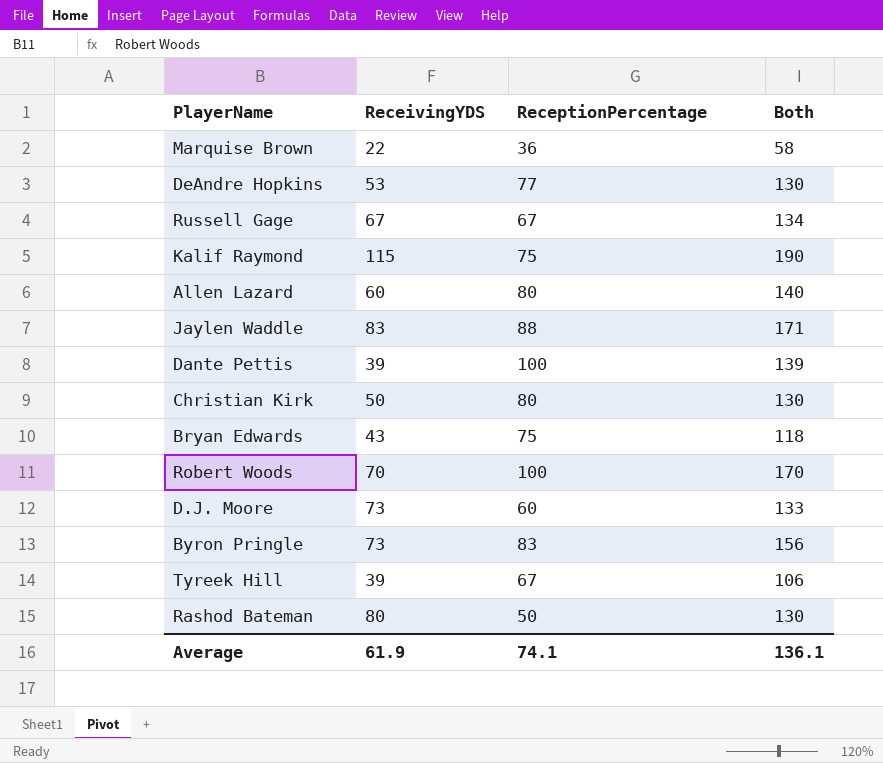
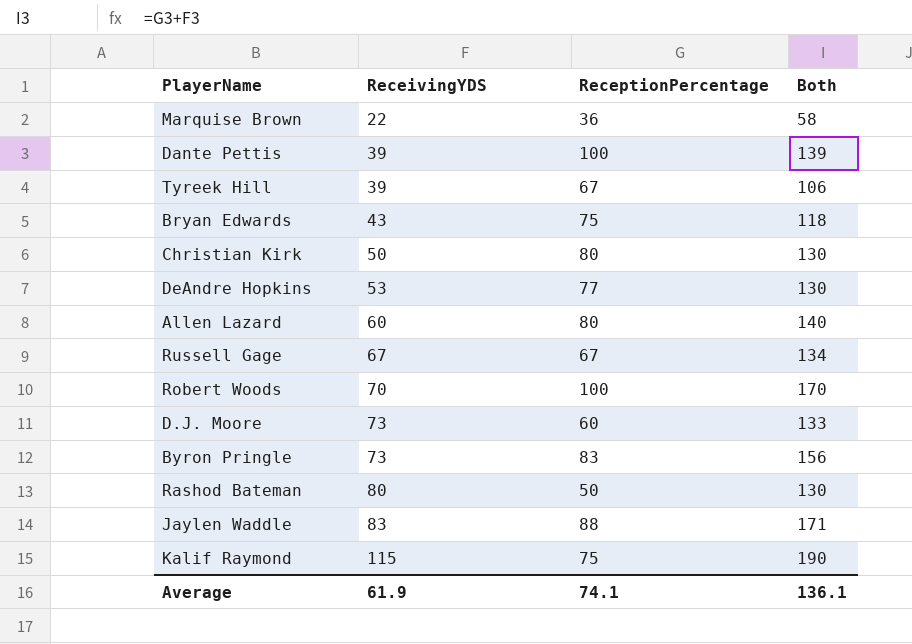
row order: none -> ReceivingYDS ascending

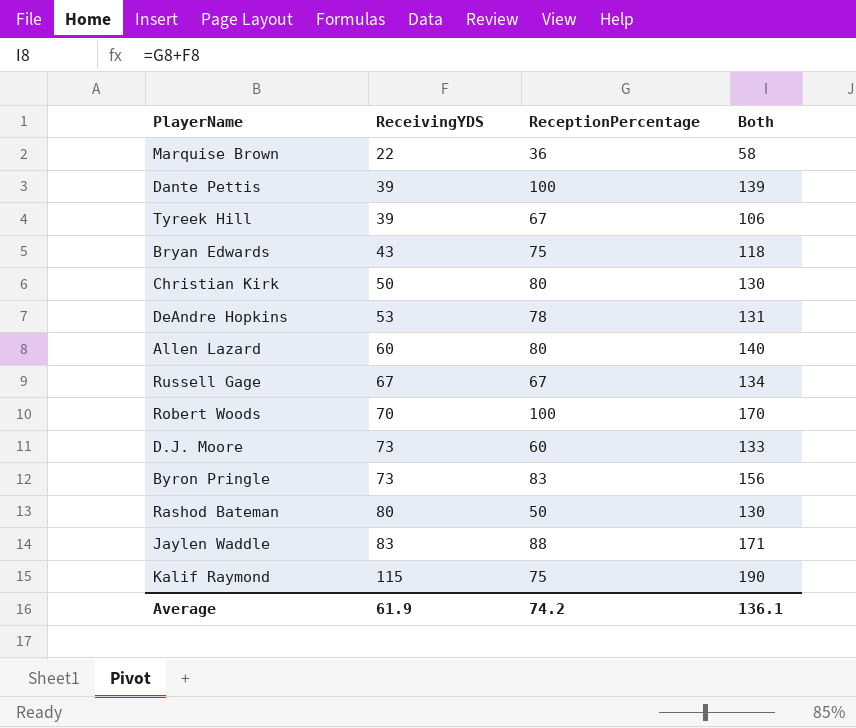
DeAndre Hopkins | ReceptionPercentage: 77 -> 78
DeAndre Hopkins | Both: 130 -> 131
Average | ReceptionPercentage: 74.1 -> 74.2

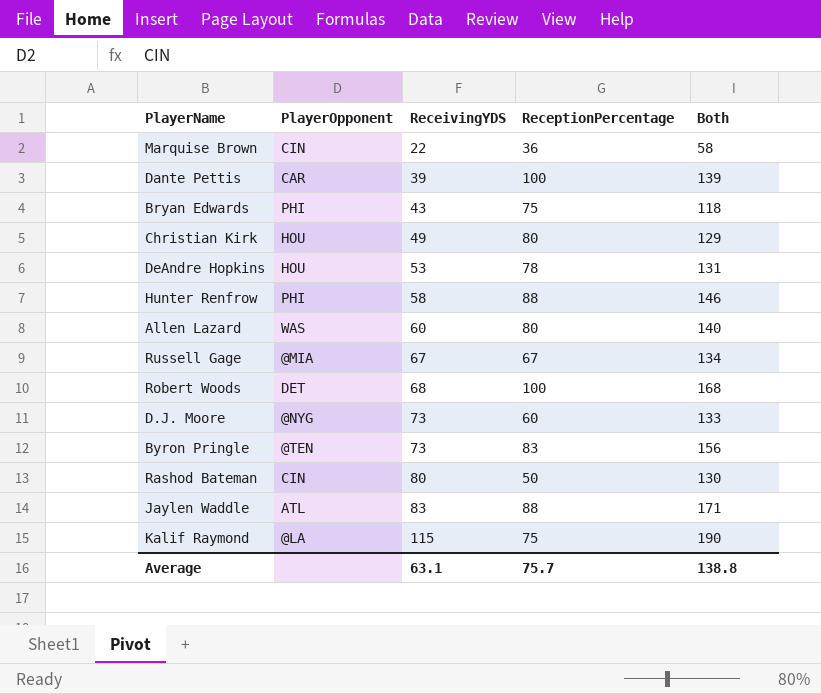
column PlayerOpponent | position: none -> 2
row Tyreek Hill: 39 | 67 | 106 -> none
Christian Kirk | ReceivingYDS: 50 -> 49
Christian Kirk | Both: 130 -> 129
row Hunter Renfrow: none -> PHI | 58 | 88 | 146
Robert Woods | ReceivingYDS: 70 -> 68
Robert Woods | Both: 170 -> 168
Average | ReceivingYDS: 61.9 -> 63.1
Average | ReceptionPercentage: 74.2 -> 75.7
Average | Both: 136.1 -> 138.8

